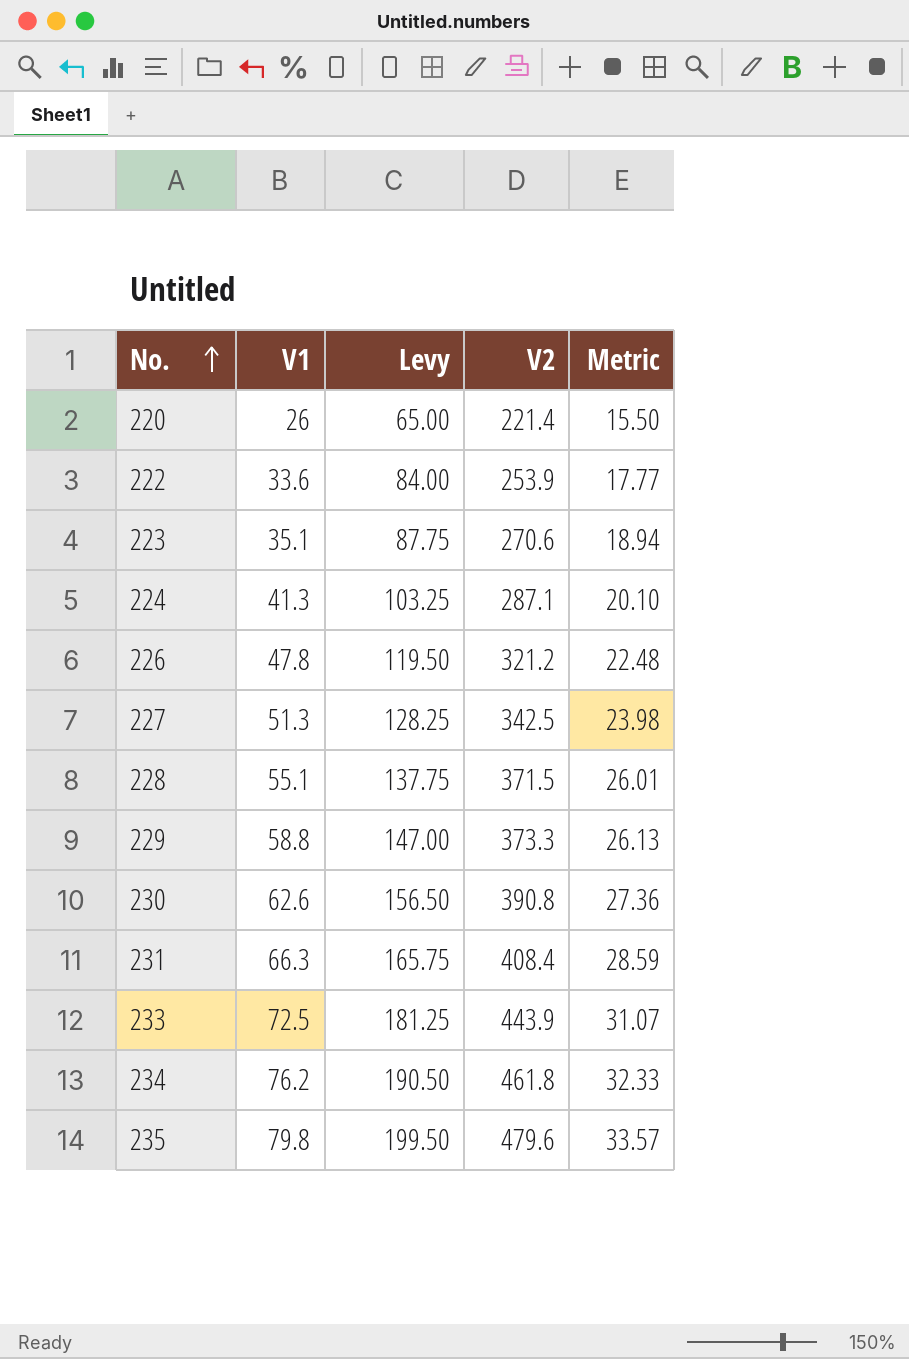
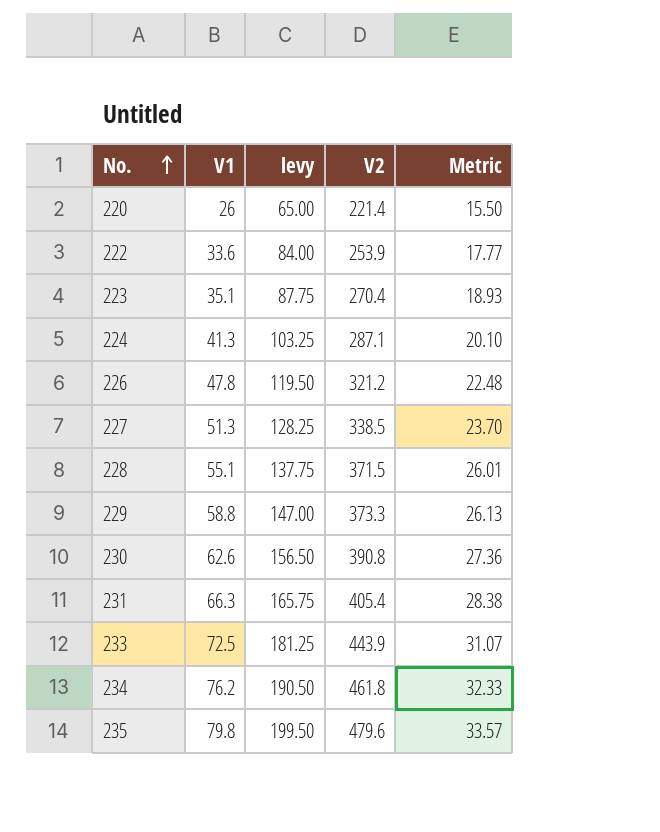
column name: Levy -> levy
223 | V2: 270.6 -> 270.4
223 | Metric: 18.94 -> 18.93
227 | V2: 342.5 -> 338.5
227 | Metric: 23.98 -> 23.70
231 | V2: 408.4 -> 405.4
231 | Metric: 28.59 -> 28.38

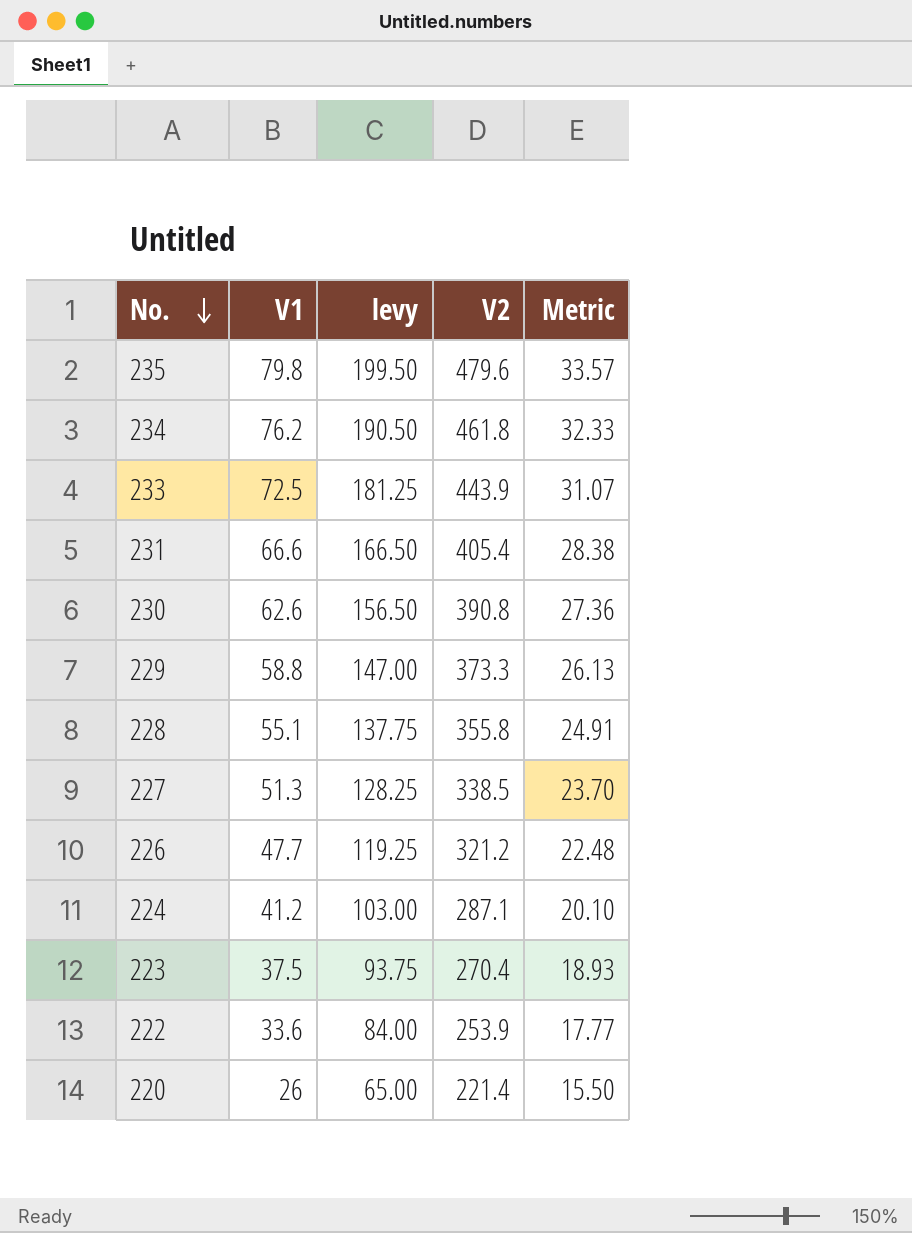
row order: No. ascending -> No. descending
231 | V1: 66.3 -> 66.6
231 | levy: 165.75 -> 166.50
228 | V2: 371.5 -> 355.8
228 | Metric: 26.01 -> 24.91
226 | V1: 47.8 -> 47.7
226 | levy: 119.50 -> 119.25
224 | V1: 41.3 -> 41.2
224 | levy: 103.25 -> 103.00
223 | V1: 35.1 -> 37.5
223 | levy: 87.75 -> 93.75

